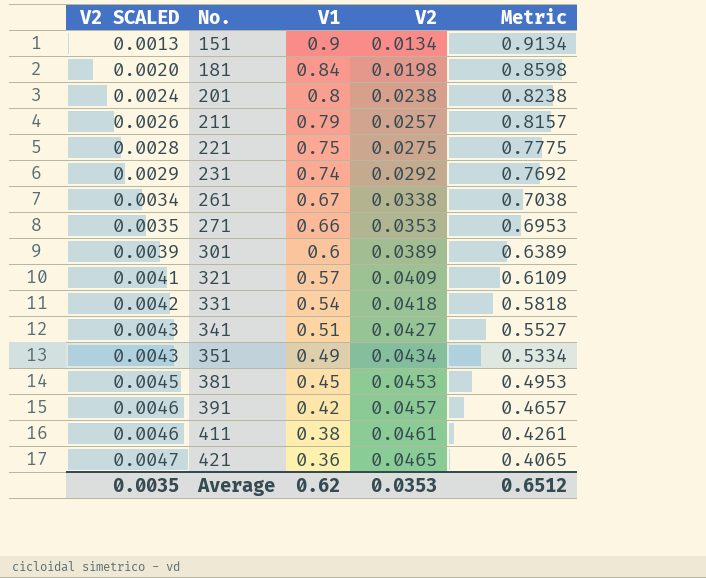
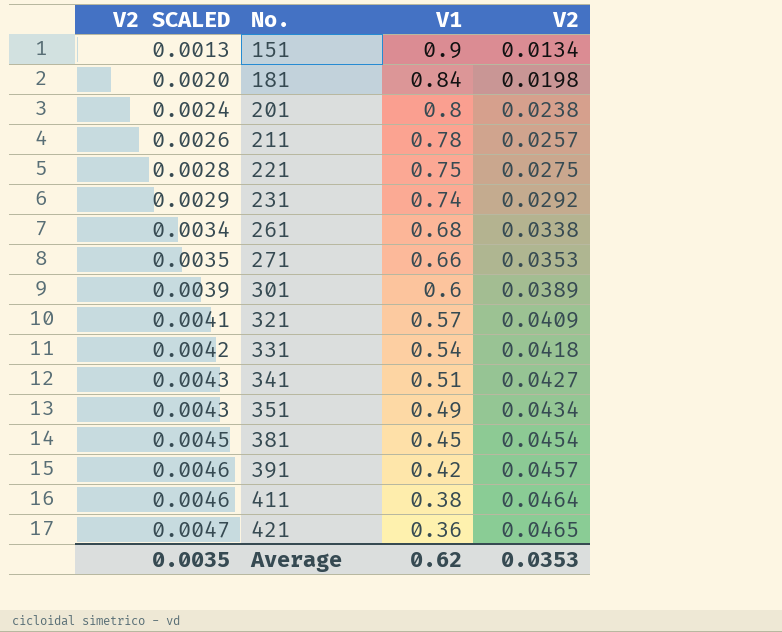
column Metric | formula: [V1] + [V2] -> none
211 | V1: 0.79 -> 0.78
261 | V1: 0.67 -> 0.68
381 | V2: 0.0453 -> 0.0454
411 | V2: 0.0461 -> 0.0464

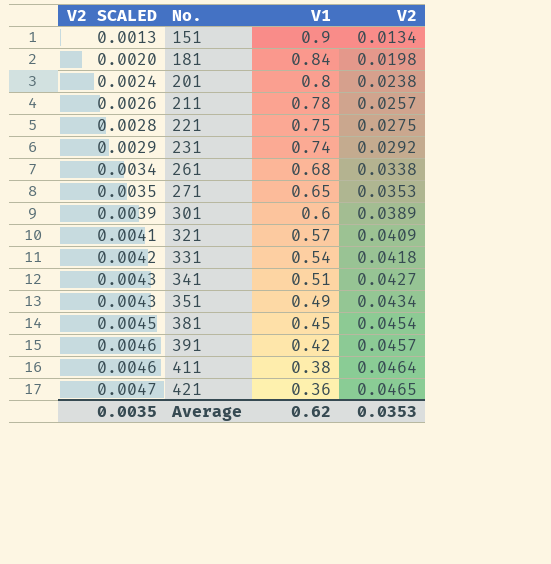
271 | V1: 0.66 -> 0.65

